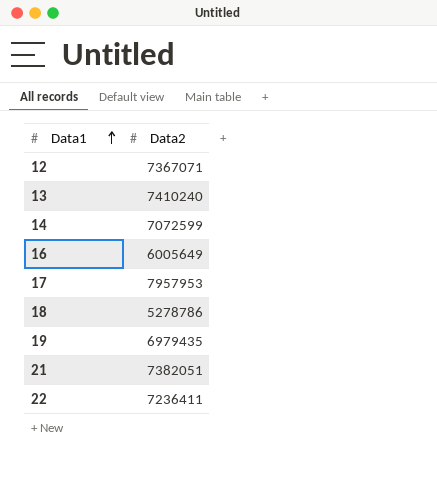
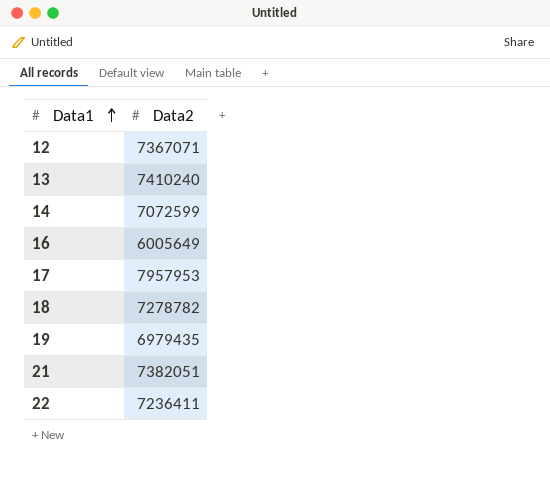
18 | Data2: 5278786 -> 7278782

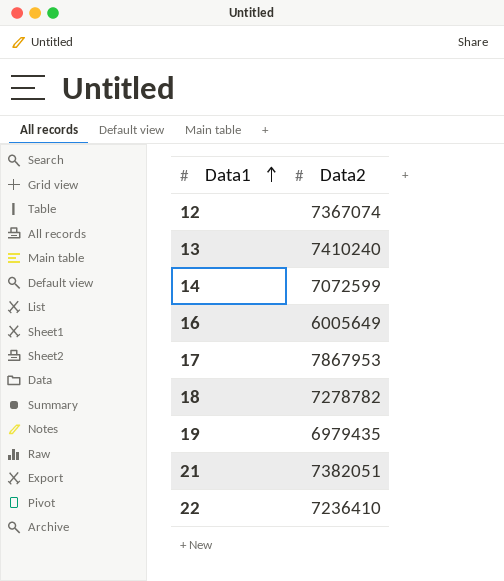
12 | Data2: 7367071 -> 7367074
17 | Data2: 7957953 -> 7867953
22 | Data2: 7236411 -> 7236410

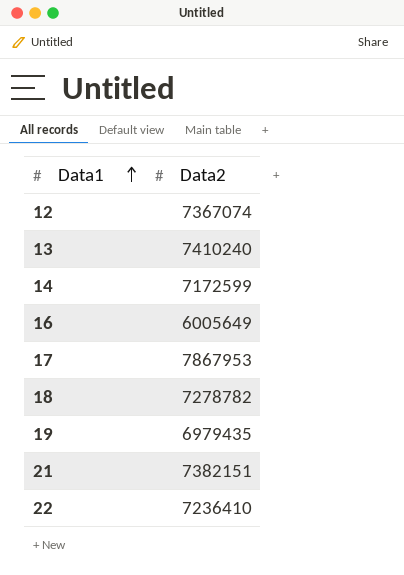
14 | Data2: 7072599 -> 7172599
21 | Data2: 7382051 -> 7382151

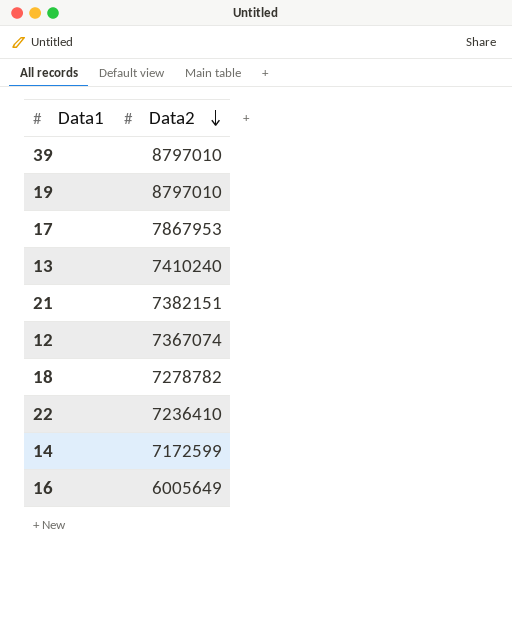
row order: Data1 ascending -> Data2 descending
row 39: none -> 8797010
19 | Data2: 6979435 -> 8797010

